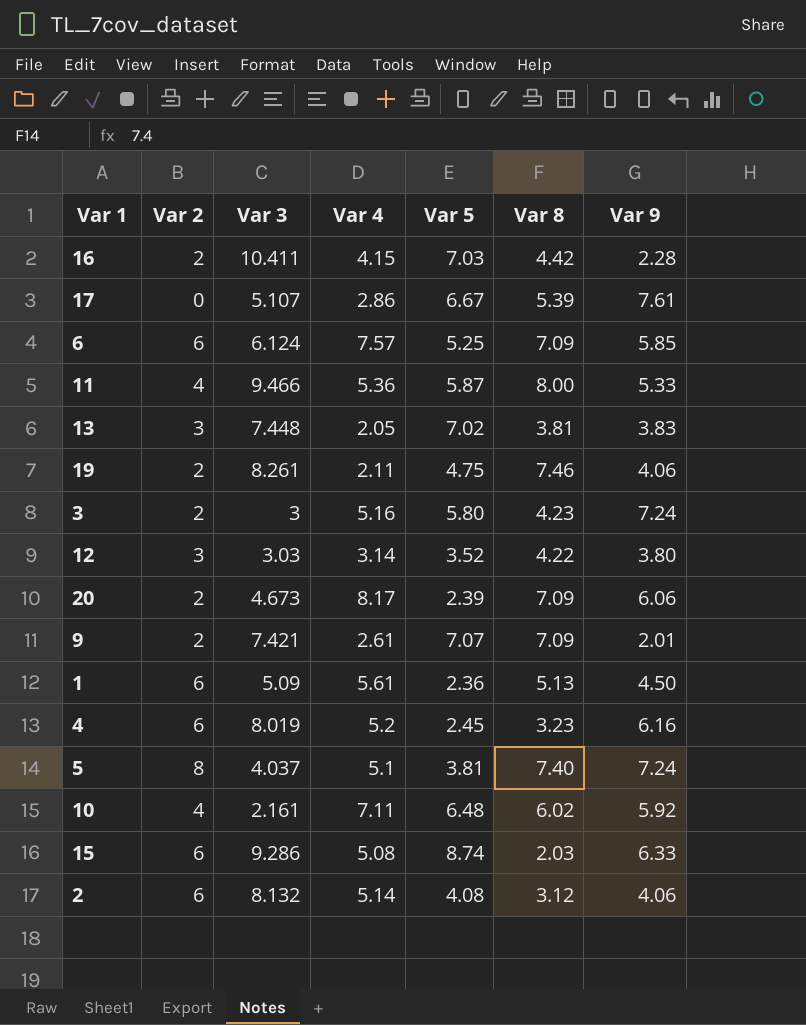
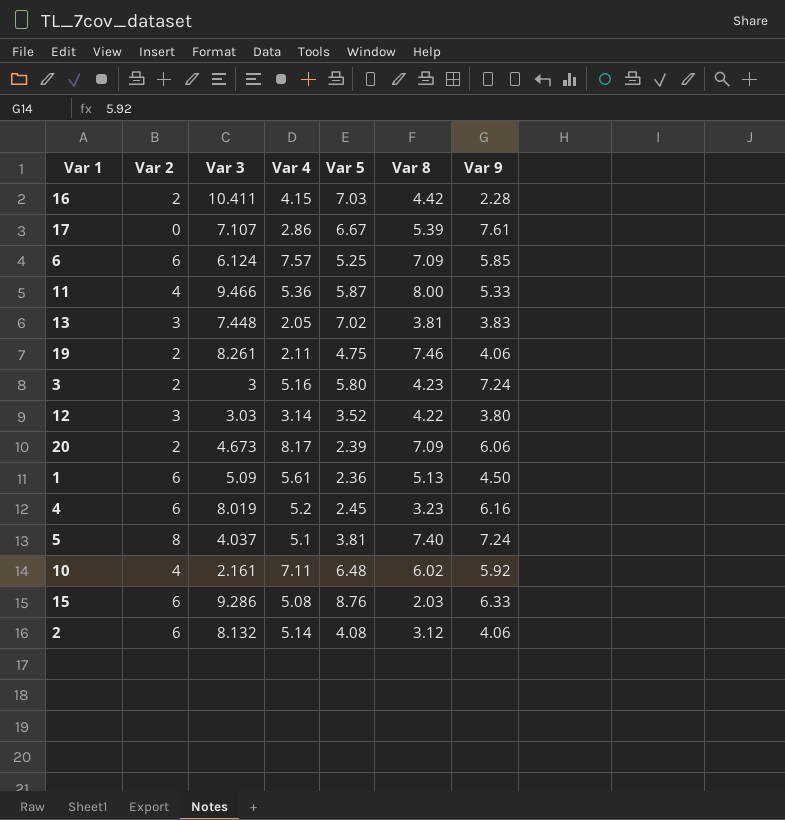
row 9: 2 | 7.421 | 2.61 | 7.07 | 7.09 | 2.01 -> none
17 | Var 3: 5.107 -> 7.107
15 | Var 5: 8.74 -> 8.76

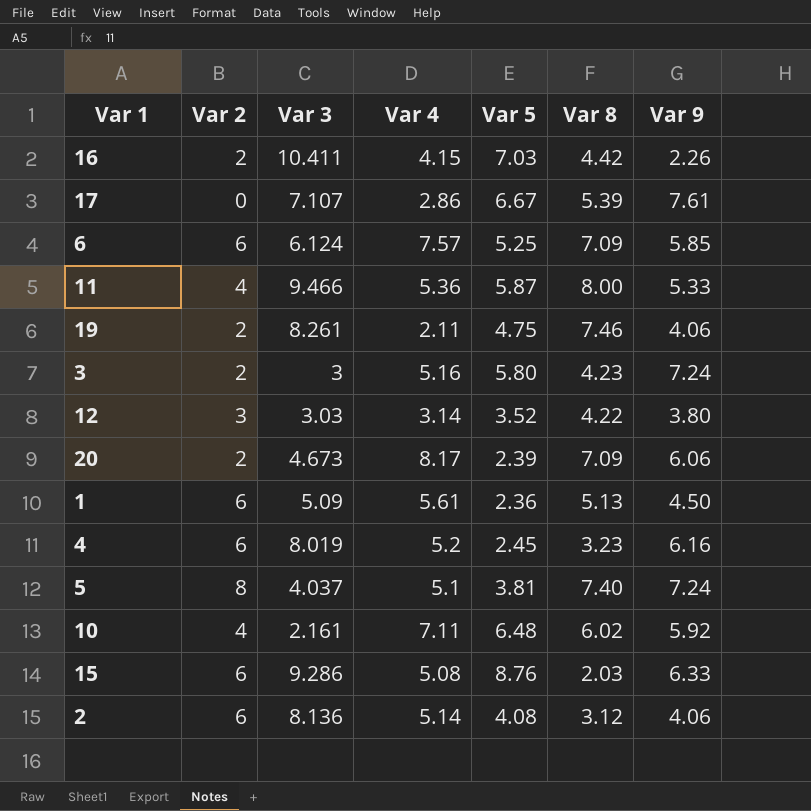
row 13: 3 | 7.448 | 2.05 | 7.02 | 3.81 | 3.83 -> none
16 | Var 9: 2.28 -> 2.26
2 | Var 3: 8.132 -> 8.136

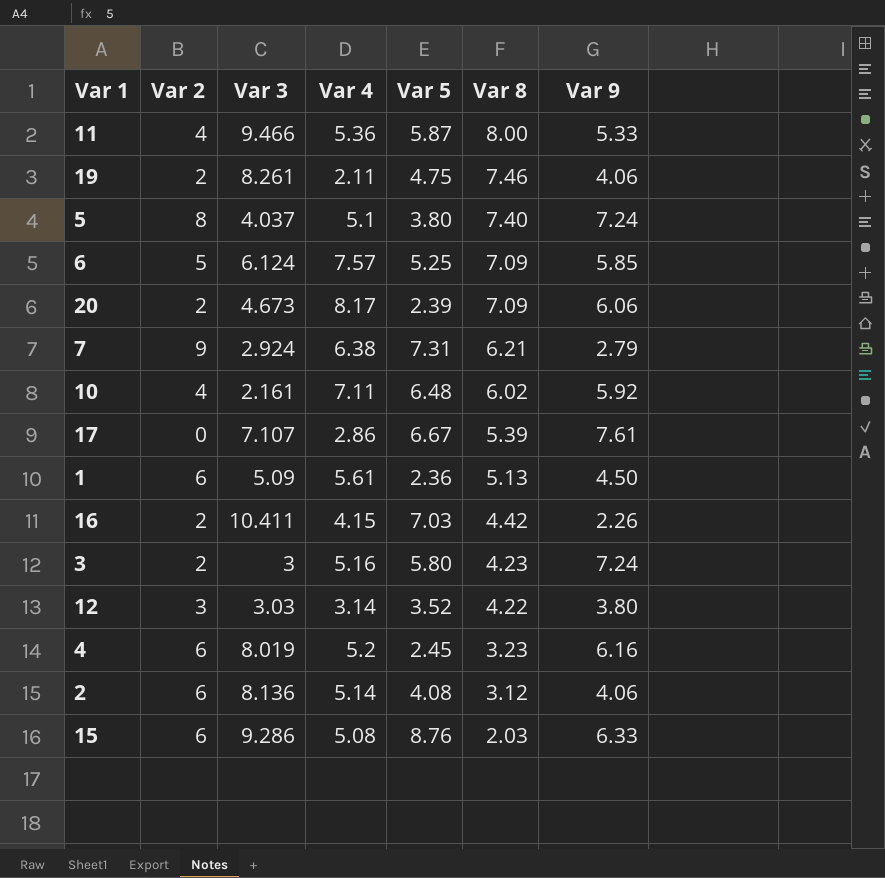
row order: none -> Var 8 descending
5 | Var 5: 3.81 -> 3.80
6 | Var 2: 6 -> 5
row 7: none -> 9 | 2.924 | 6.38 | 7.31 | 6.21 | 2.79

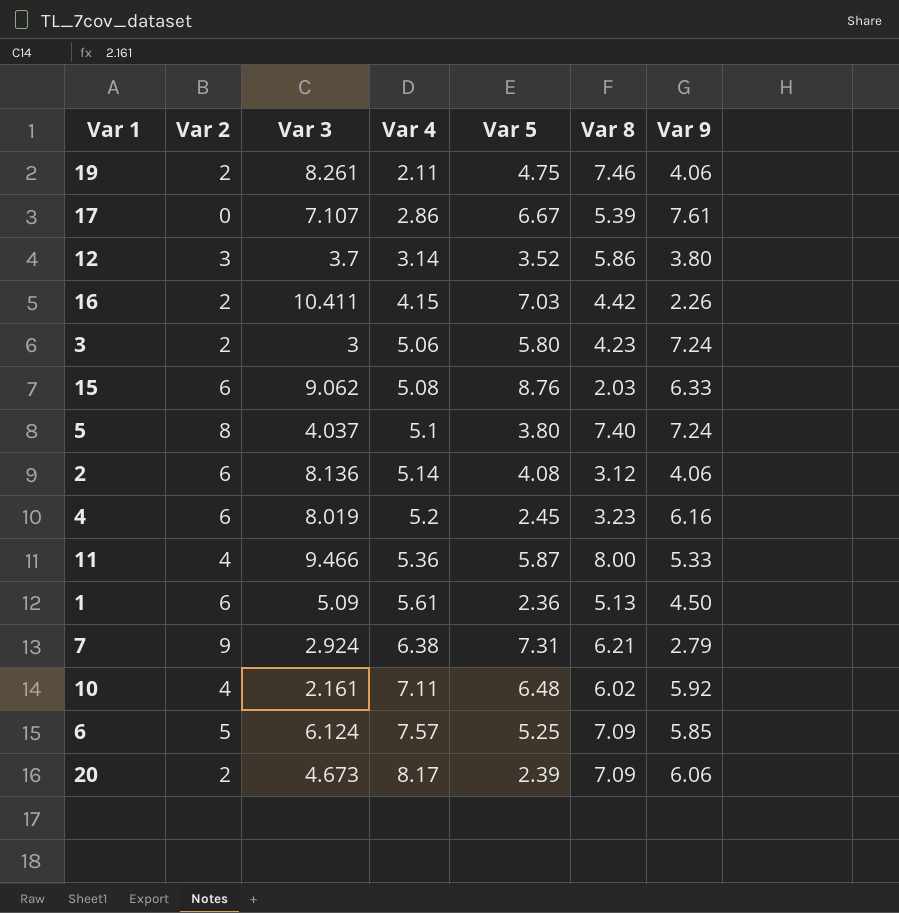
row order: Var 8 descending -> Var 4 ascending
12 | Var 3: 3.03 -> 3.7
12 | Var 8: 4.22 -> 5.86
3 | Var 4: 5.16 -> 5.06
15 | Var 3: 9.286 -> 9.062

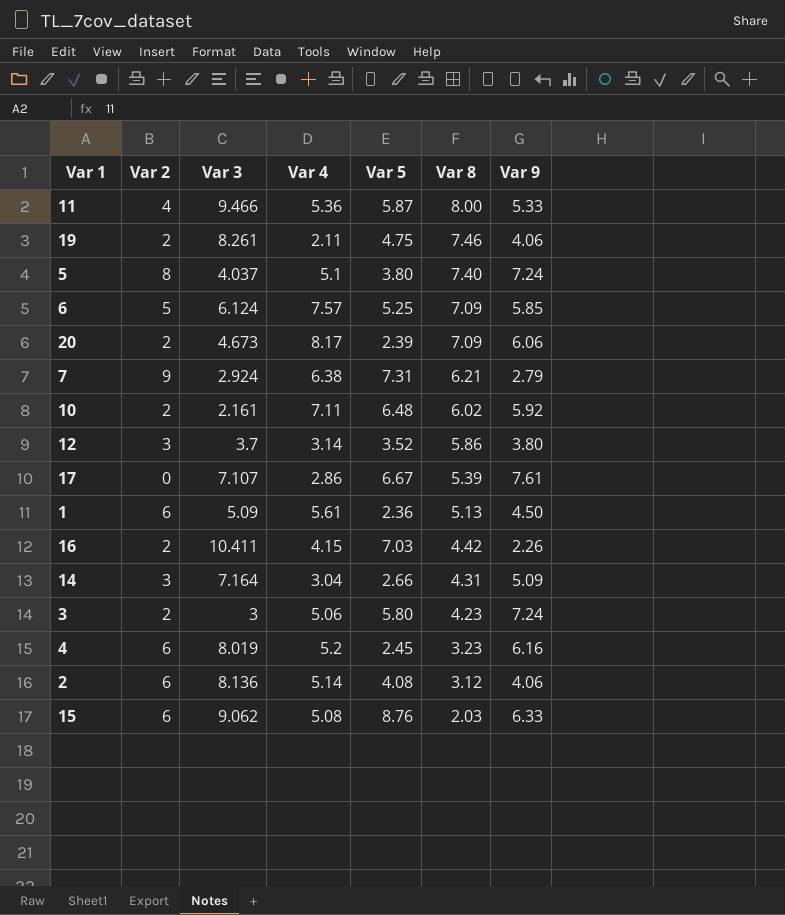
row order: Var 4 ascending -> Var 8 descending
10 | Var 2: 4 -> 2
row 14: none -> 3 | 7.164 | 3.04 | 2.66 | 4.31 | 5.09

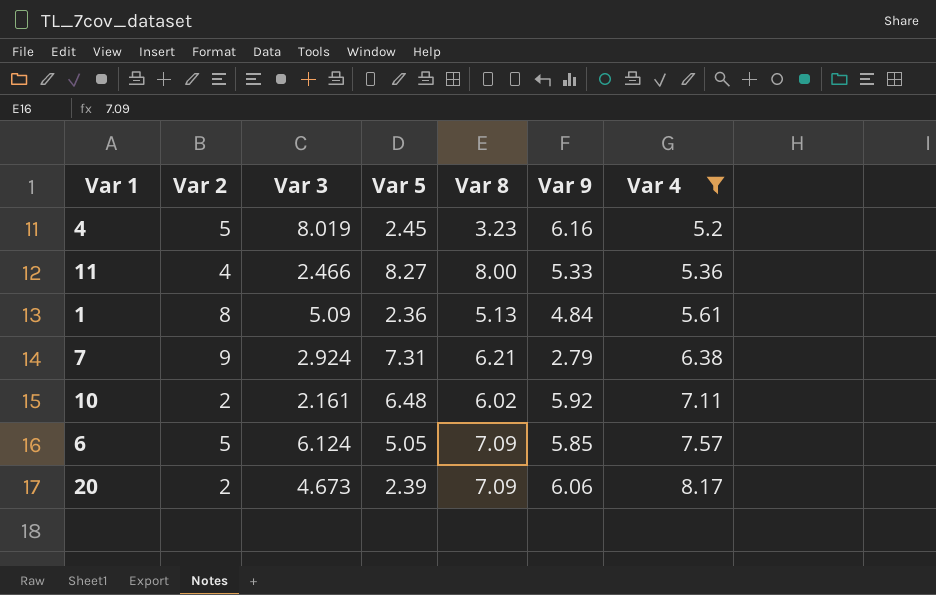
filter: none -> Var 4 >= 5.2
row order: Var 8 descending -> Var 4 ascending
column Var 4 | position: 4 -> 7
4 | Var 2: 6 -> 5
11 | Var 3: 9.466 -> 2.466
11 | Var 5: 5.87 -> 8.27
1 | Var 2: 6 -> 8
1 | Var 9: 4.50 -> 4.84
6 | Var 5: 5.25 -> 5.05

